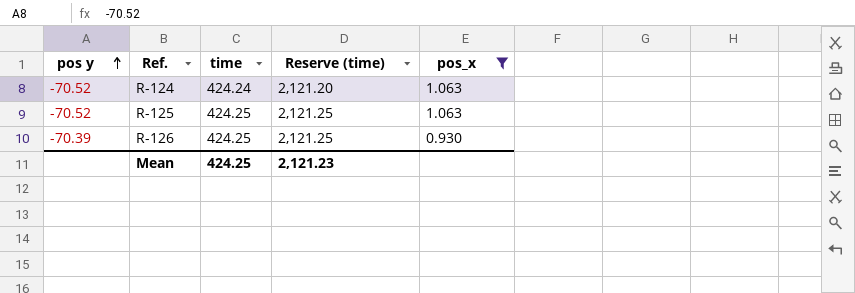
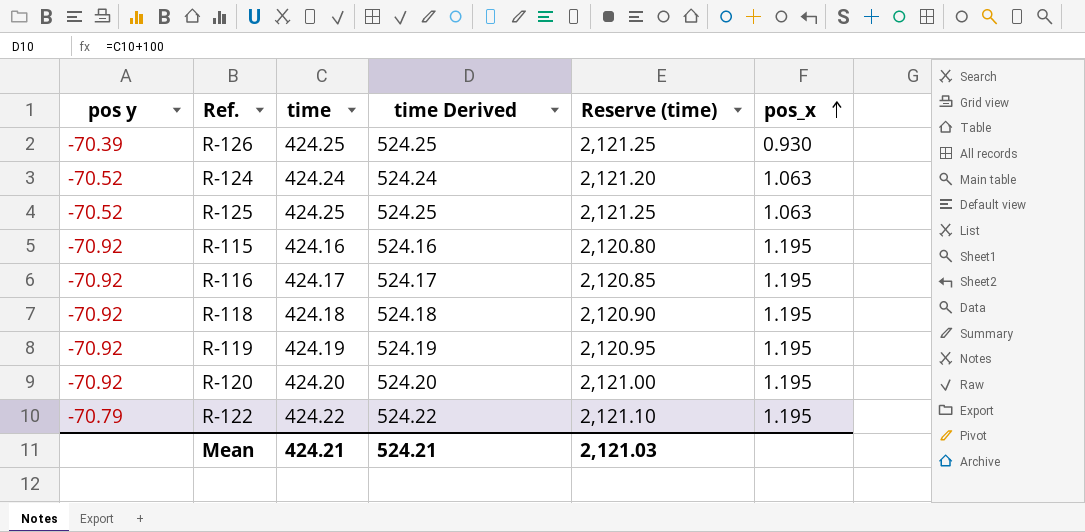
filter: pos_x != 1.195 -> none
row order: pos y ascending -> pos_x ascending
column time Derived | formula: none -> [time] + 100
Mean | time: 424.25 -> 424.21
Mean | Reserve (time): 2,121.23 -> 2,121.03

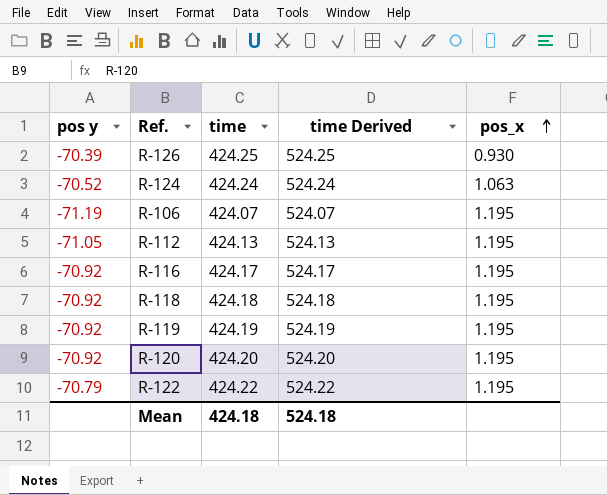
column Reserve (time) | formula: [time] * 5 -> none
row R-125: -70.52 | 424.25 | 524.25 | 2,121.25 | 1.063 -> none
row R-115: -70.92 | 424.16 | 524.16 | 2,120.80 | 1.195 -> none
row R-106: none -> -71.19 | 424.07 | 524.07 | 1.195
row R-112: none -> -71.05 | 424.13 | 524.13 | 1.195
Mean | time: 424.21 -> 424.18
Mean | time Derived: 524.21 -> 524.18

